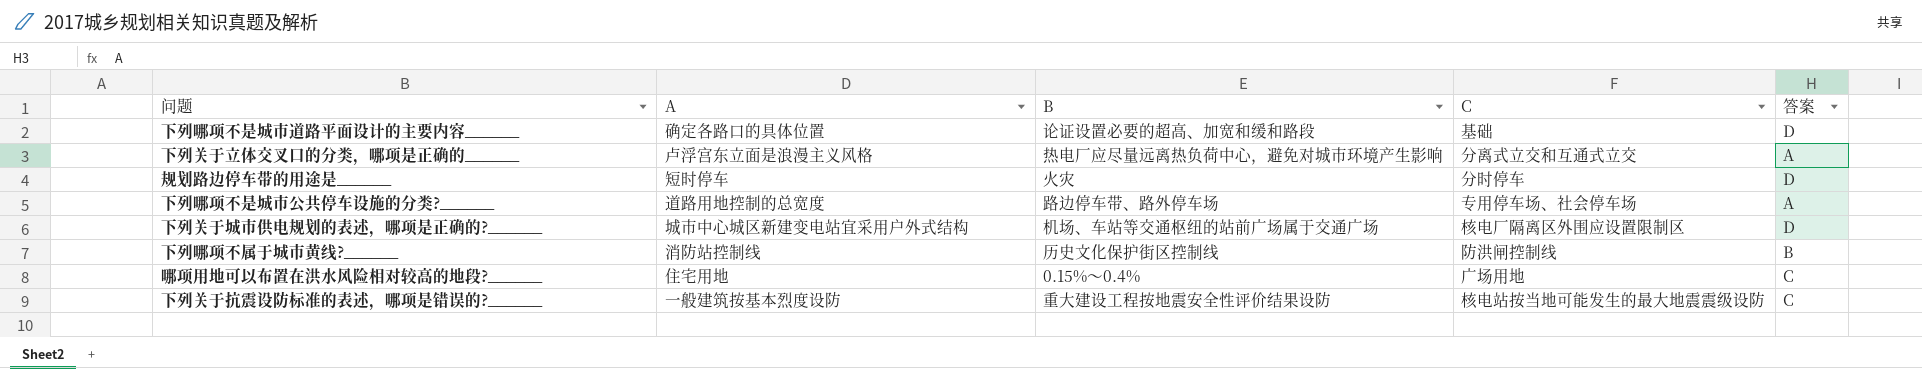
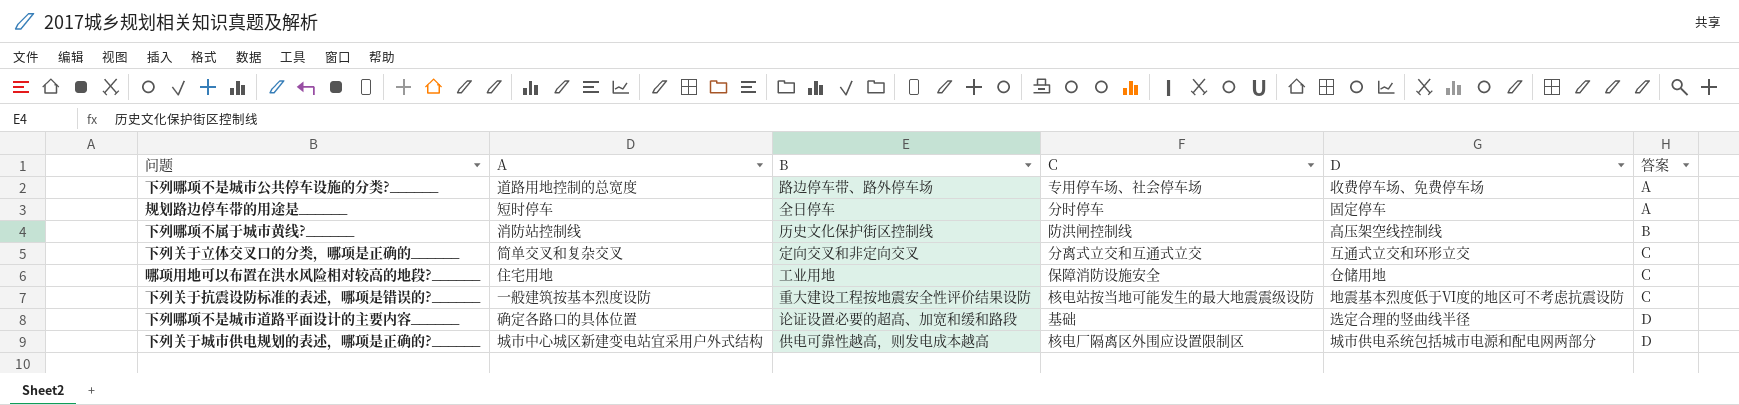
row order: none -> 答案 ascending
column D | position: none -> 5
规划路边停车带的用途是______ | B: 火灾 -> 全日停车
规划路边停车带的用途是______ | 答案: D -> A
下列关于立体交叉口的分类，哪项是正确的______ | A: 卢浮宫东立面是浪漫主义风格 -> 简单交叉和复杂交叉
下列关于立体交叉口的分类，哪项是正确的______ | B: 热电厂应尽量远离热负荷中心，避免对城市环境产生影响 -> 定向交叉和非定向交叉
下列关于立体交叉口的分类，哪项是正确的______ | 答案: A -> C
哪项用地可以布置在洪水风险相对较高的地段?______ | B: 0.15%～0.4% -> 工业用地
哪项用地可以布置在洪水风险相对较高的地段?______ | C: 广场用地 -> 保障消防设施安全
下列关于城市供电规划的表述，哪项是正确的?______ | B: 机场、车站等交通枢纽的站前广场属于交通广场 -> 供电可靠性越高，则发电成本越高

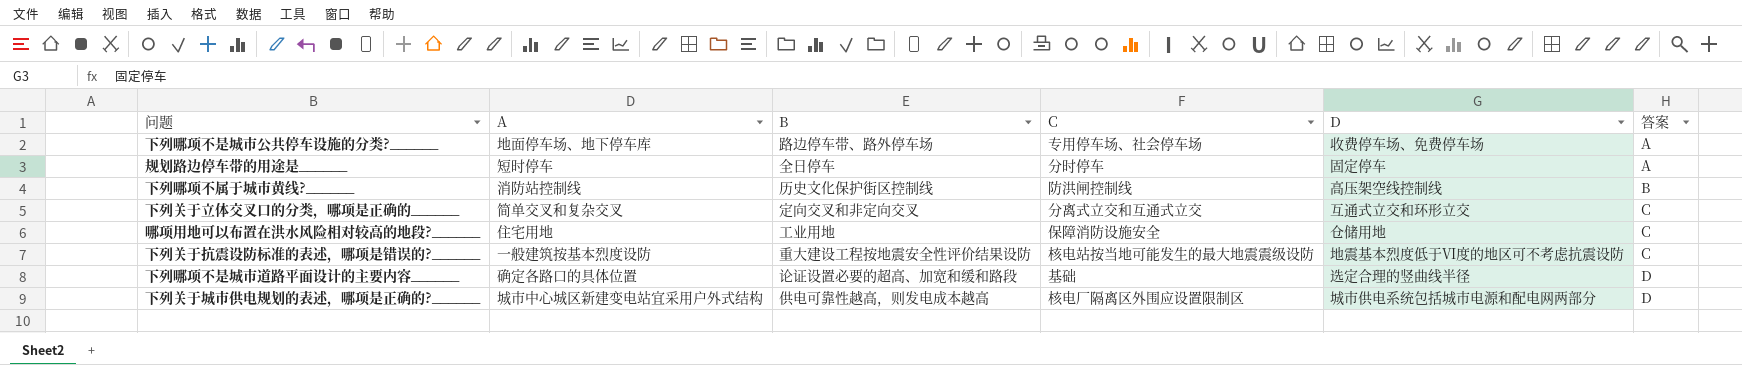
下列哪项不是城市公共停车设施的分类?______ | A: 道路用地控制的总宽度 -> 地面停车场、地下停车库

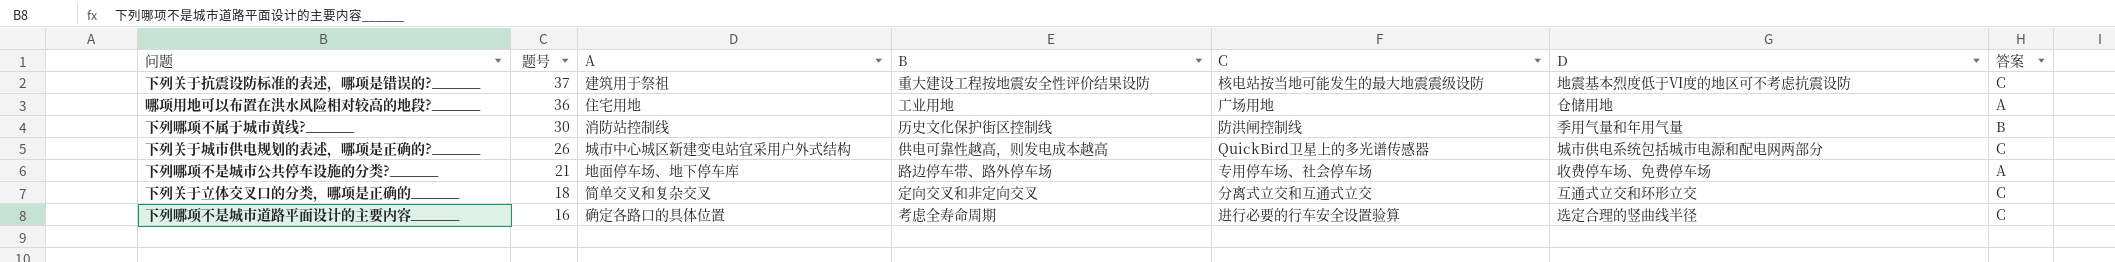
row order: 答案 ascending -> 题号 descending
column 题号 | position: none -> 2
row 规划路边停车带的用途是______: 短时停车 | 全日停车 | 分时停车 | 固定停车 | A -> none
下列关于抗震设防标准的表述，哪项是错误的?______ | A: 一般建筑按基本烈度设防 -> 建筑用于祭祖
哪项用地可以布置在洪水风险相对较高的地段?______ | C: 保障消防设施安全 -> 广场用地
哪项用地可以布置在洪水风险相对较高的地段?______ | 答案: C -> A
下列哪项不属于城市黄线?______ | D: 高压架空线控制线 -> 季用气量和年用气量
下列关于城市供电规划的表述，哪项是正确的?______ | C: 核电厂隔离区外围应设置限制区 -> QuickBird卫星上的多光谱传感器
下列关于城市供电规划的表述，哪项是正确的?______ | 答案: D -> C
下列哪项不是城市道路平面设计的主要内容______ | B: 论证设置必要的超高、加宽和缓和路段 -> 考虑全寿命周期
下列哪项不是城市道路平面设计的主要内容______ | C: 基础 -> 进行必要的行车安全设置验算
下列哪项不是城市道路平面设计的主要内容______ | 答案: D -> C

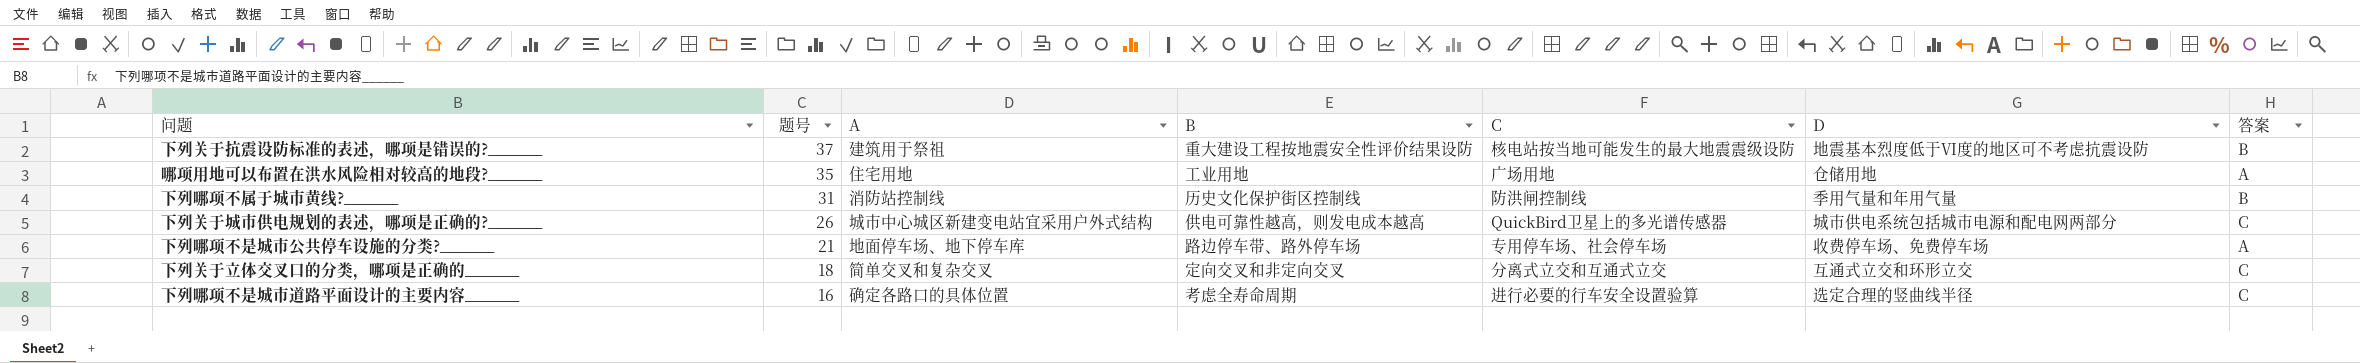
下列关于抗震设防标准的表述，哪项是错误的?______ | 答案: C -> B
哪项用地可以布置在洪水风险相对较高的地段?______ | 题号: 36 -> 35
下列哪项不属于城市黄线?______ | 题号: 30 -> 31

